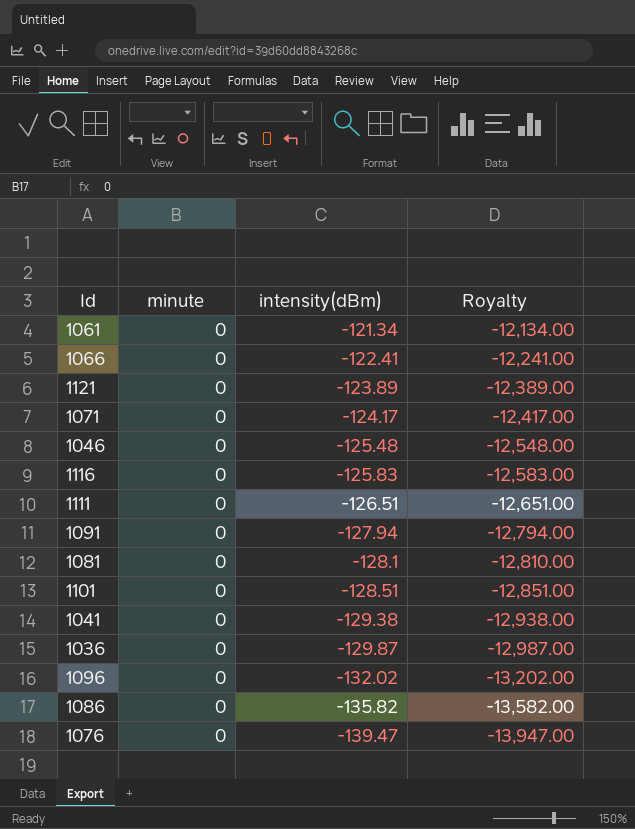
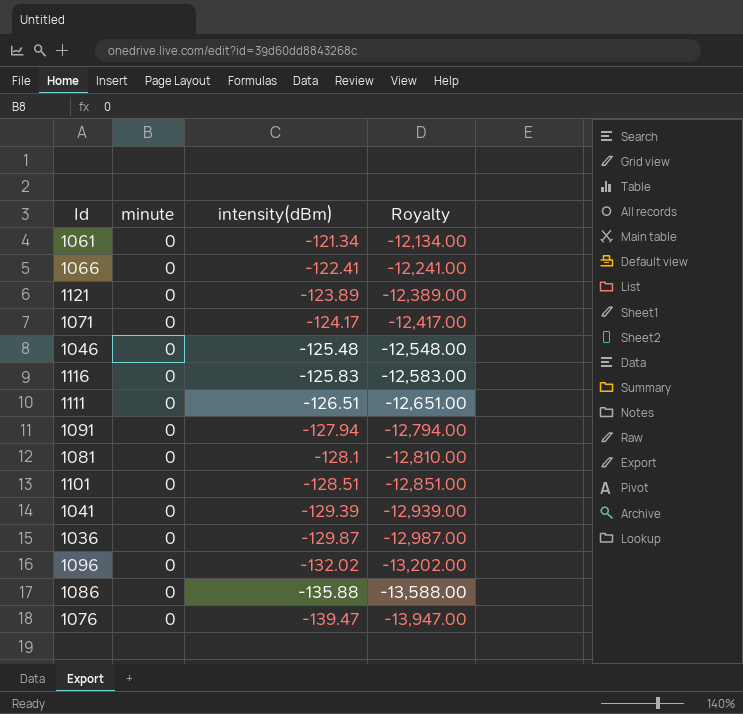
1041 | intensity(dBm): -129.38 -> -129.39
1041 | Royalty: -12,938.00 -> -12,939.00
1086 | intensity(dBm): -135.82 -> -135.88
1086 | Royalty: -13,582.00 -> -13,588.00

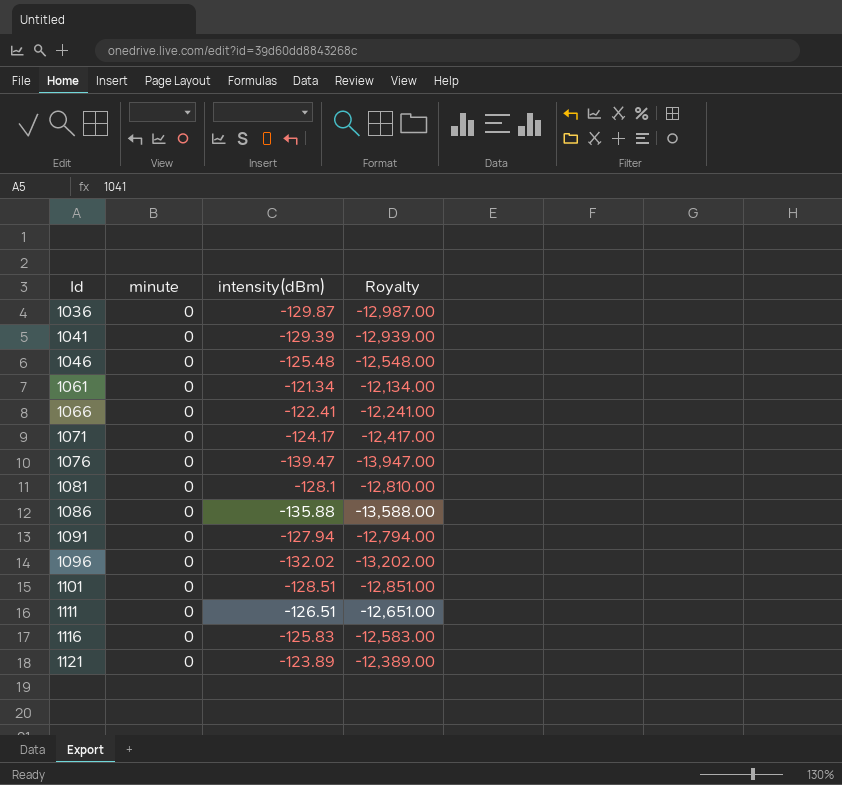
row order: intensity(dBm) descending -> Id ascending

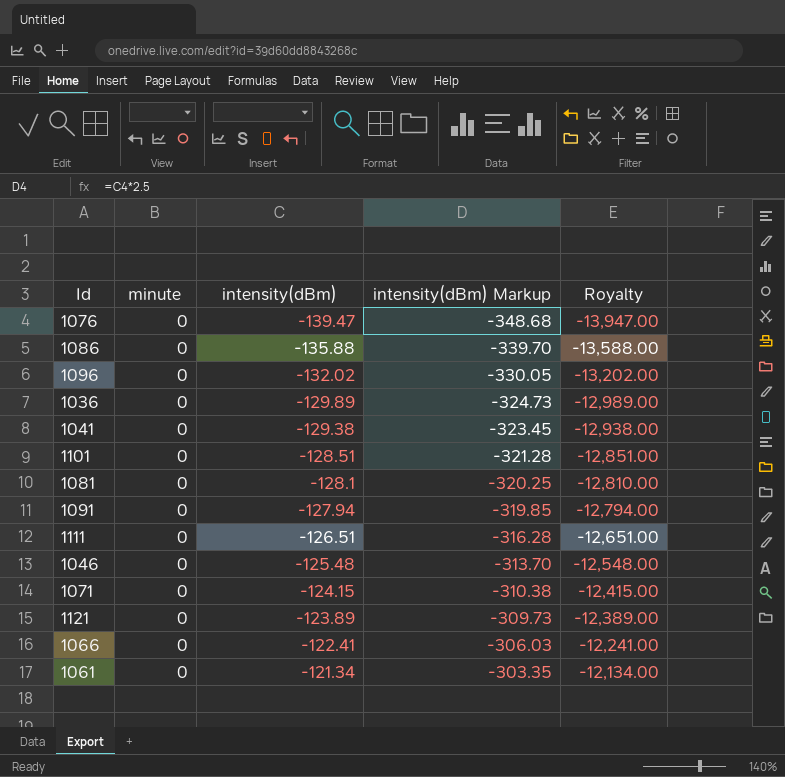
row order: Id ascending -> intensity(dBm) ascending
column intensity(dBm) Markup | formula: none -> [intensity(dBm)] * 2.5
row 1116: 0 | -125.83 | -12,583.00 -> none
1036 | intensity(dBm): -129.87 -> -129.89
1036 | Royalty: -12,987.00 -> -12,989.00
1041 | intensity(dBm): -129.39 -> -129.38
1041 | Royalty: -12,939.00 -> -12,938.00
1071 | intensity(dBm): -124.17 -> -124.15
1071 | Royalty: -12,417.00 -> -12,415.00

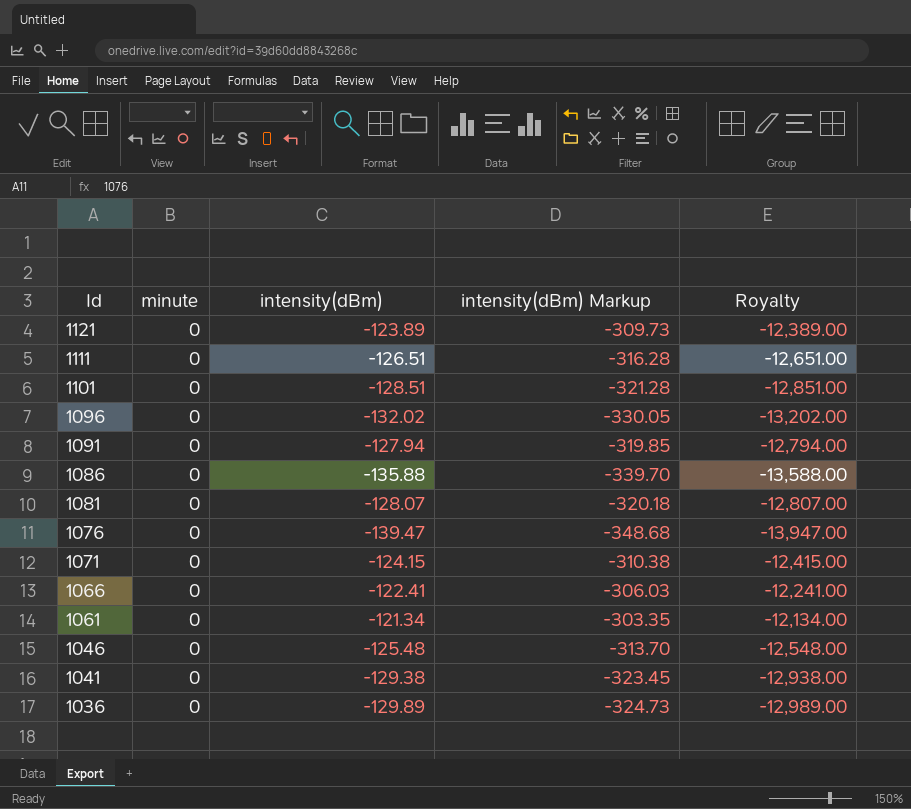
row order: intensity(dBm) ascending -> Id descending
1081 | intensity(dBm): -128.1 -> -128.07
1081 | intensity(dBm) Markup: -320.25 -> -320.18
1081 | Royalty: -12,810.00 -> -12,807.00

